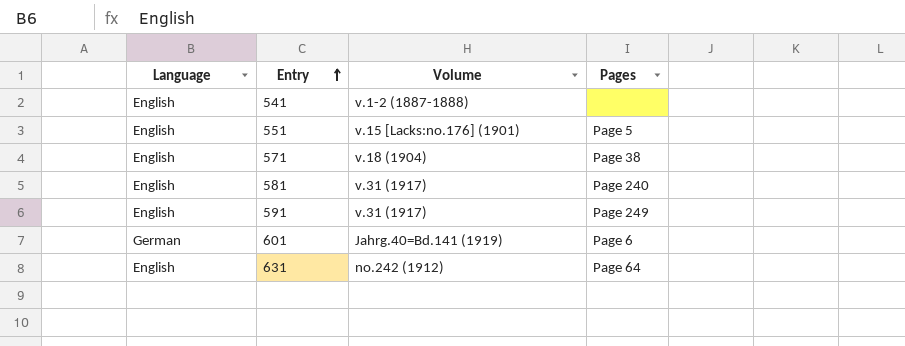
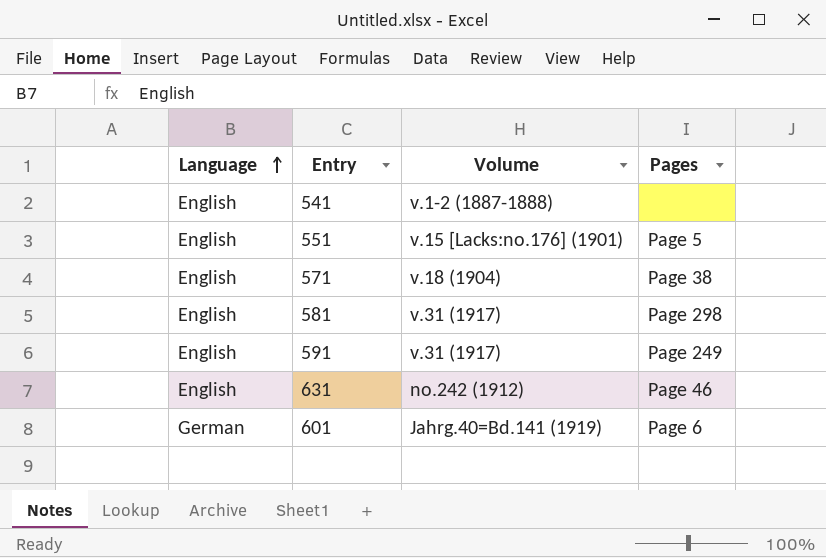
row order: Entry ascending -> Language ascending
581 | Pages: Page 240 -> Page 298
631 | Pages: Page 64 -> Page 46

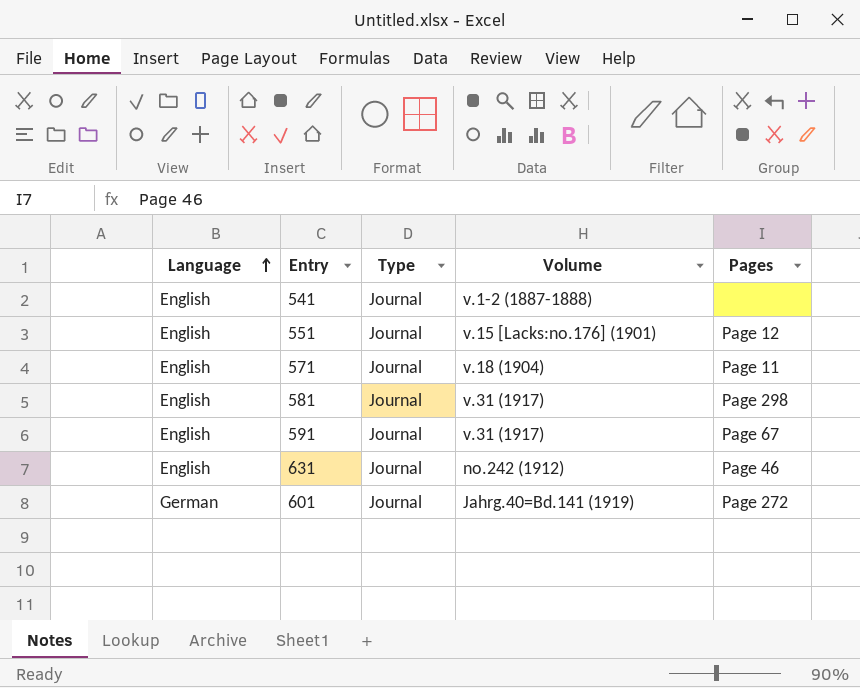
column Type | position: none -> 3
551 | Pages: Page 5 -> Page 12
571 | Pages: Page 38 -> Page 11
591 | Pages: Page 249 -> Page 67
601 | Pages: Page 6 -> Page 272

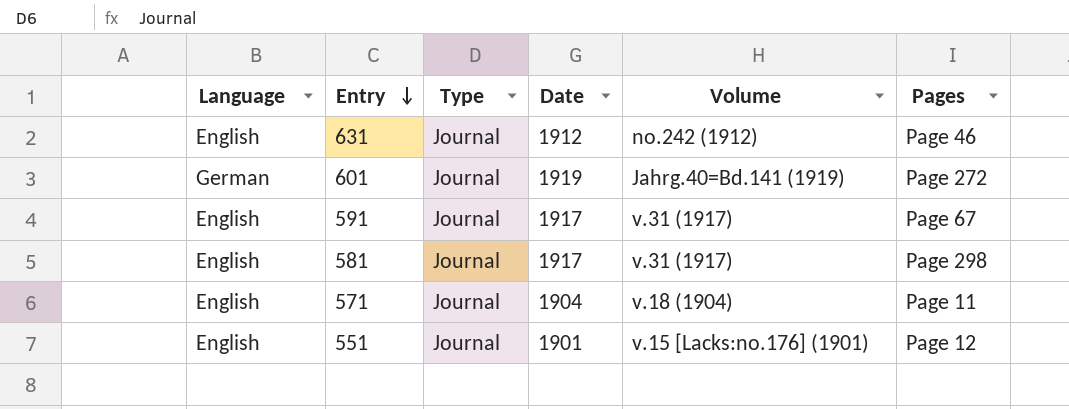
row order: Language ascending -> Entry descending
column Date | position: none -> 4
row 541: English | Journal | v.1-2 (1887-1888) | none -> none

